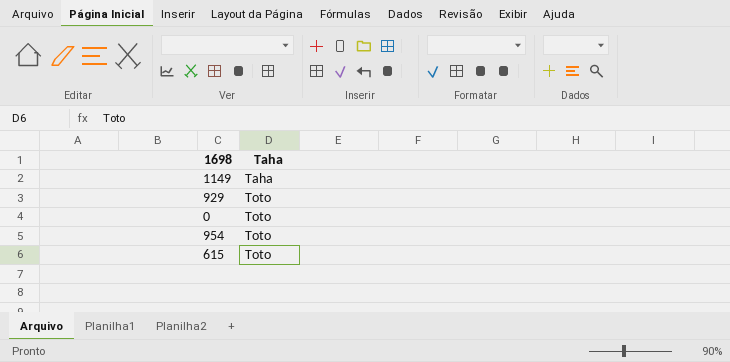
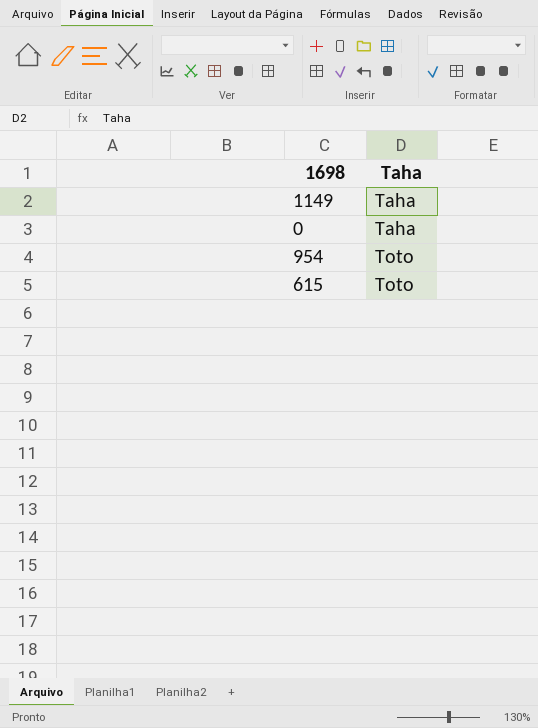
row 929: Toto -> none
0 | Taha: Toto -> Taha

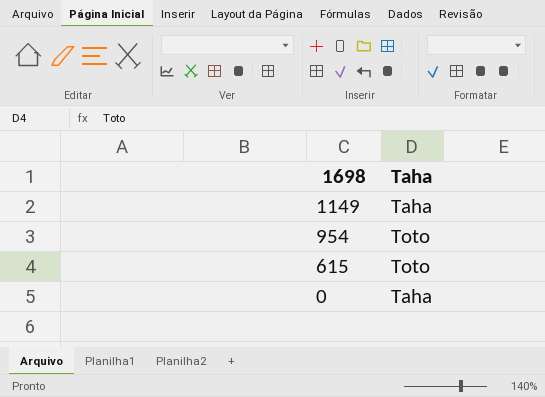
row order: Taha ascending -> 1698 descending

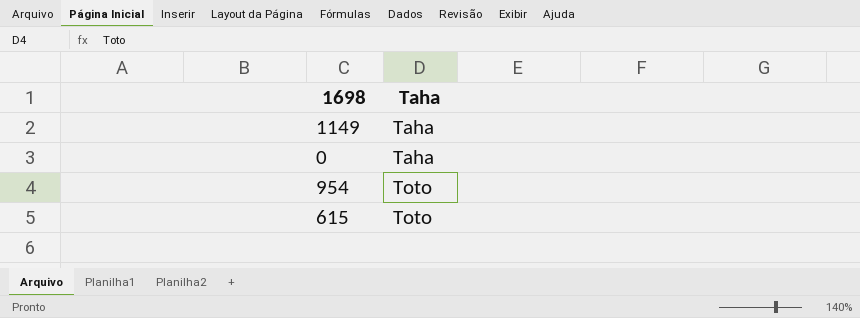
row order: 1698 descending -> Taha ascending

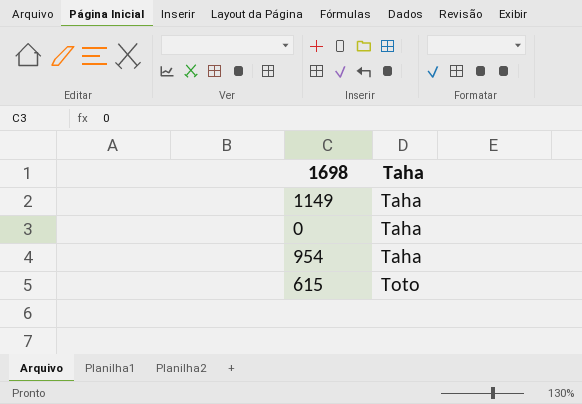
954 | Taha: Toto -> Taha

